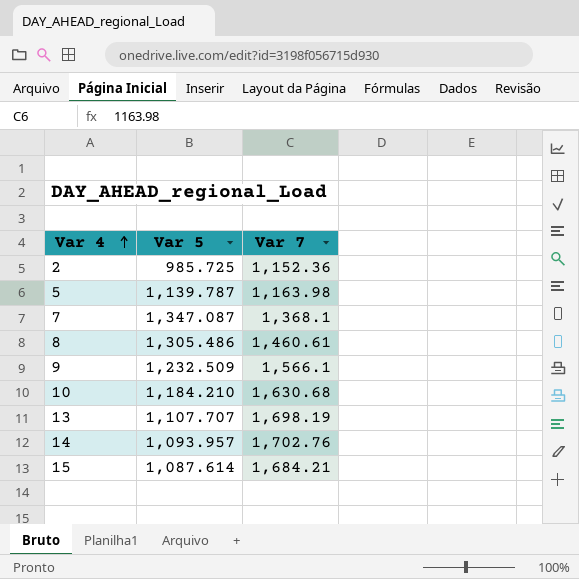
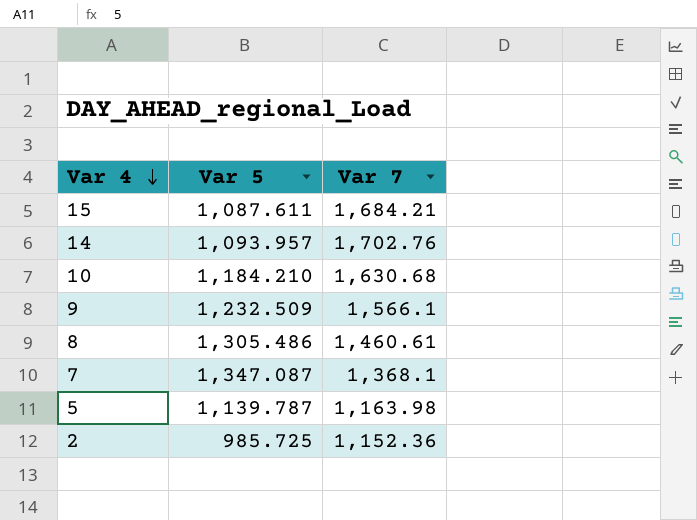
row order: Var 4 ascending -> Var 4 descending
row 13: 1,107.707 | 1,698.19 -> none
15 | Var 5: 1,087.614 -> 1,087.611

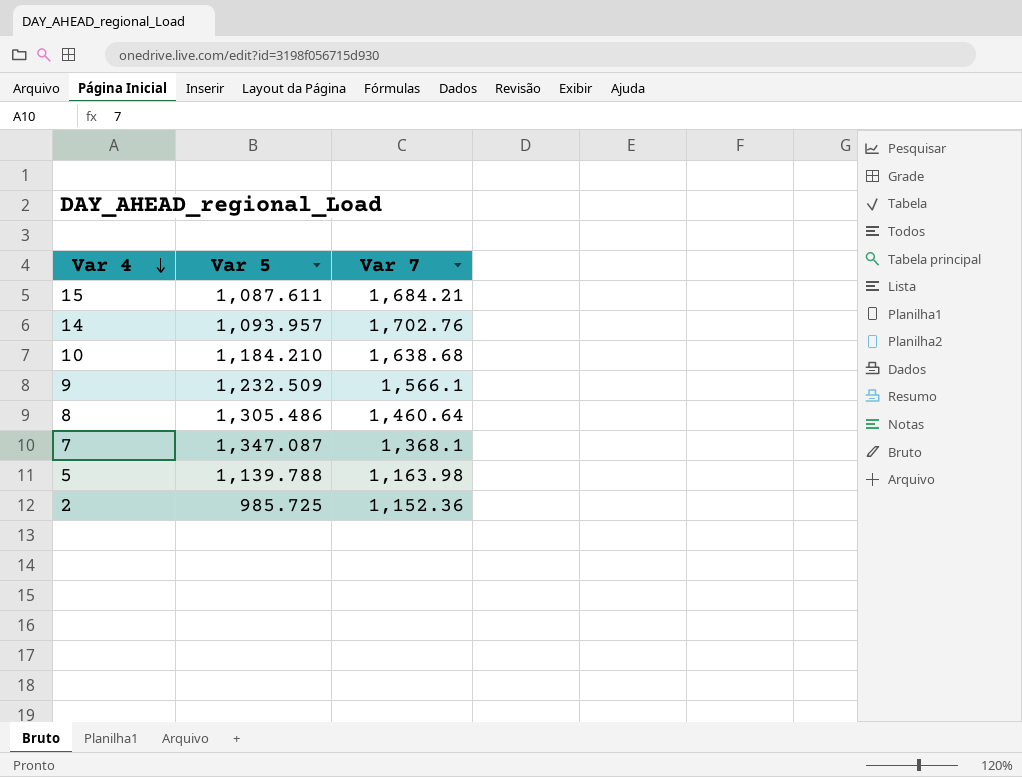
10 | Var 7: 1,630.68 -> 1,638.68
8 | Var 7: 1,460.61 -> 1,460.64
5 | Var 5: 1,139.787 -> 1,139.788

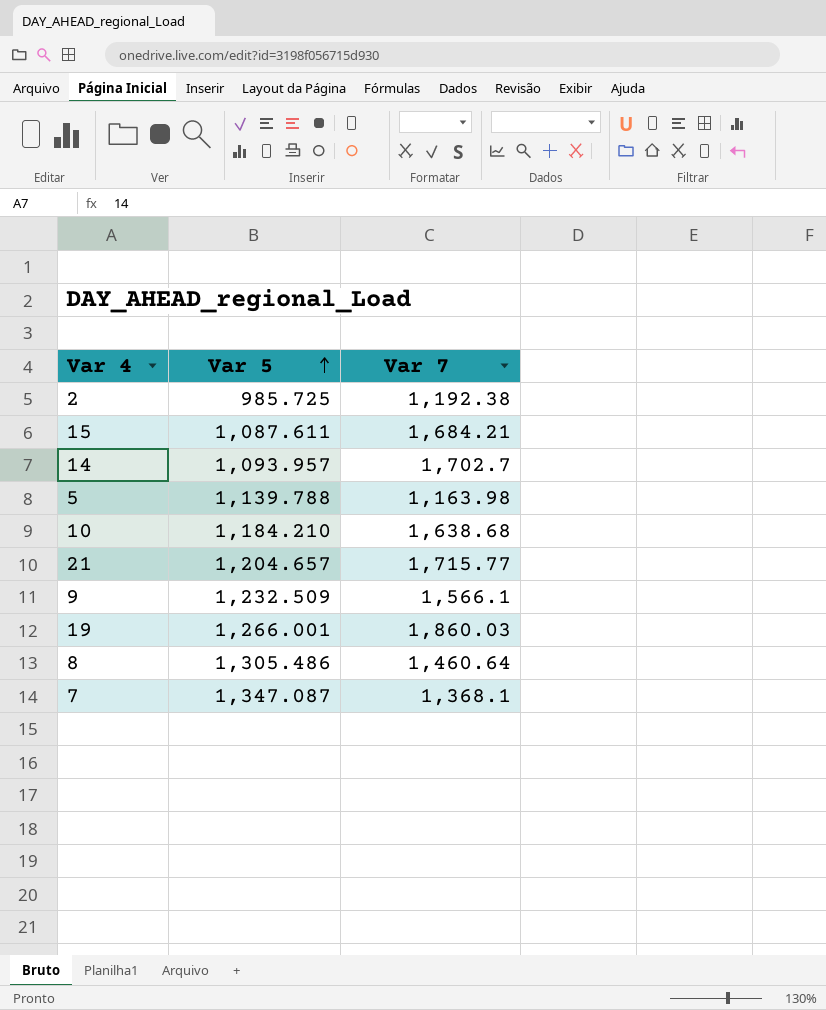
row order: Var 4 descending -> Var 5 ascending
2 | Var 7: 1,152.36 -> 1,192.38
14 | Var 7: 1,702.76 -> 1,702.7
row 21: none -> 1,204.657 | 1,715.77
row 19: none -> 1,266.001 | 1,860.03

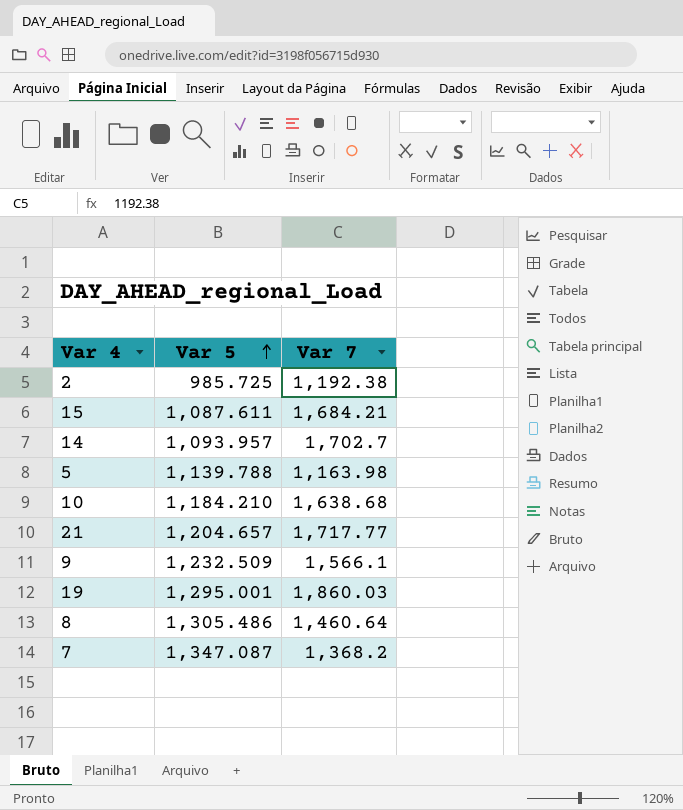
21 | Var 7: 1,715.77 -> 1,717.77
19 | Var 5: 1,266.001 -> 1,295.001
7 | Var 7: 1,368.1 -> 1,368.2

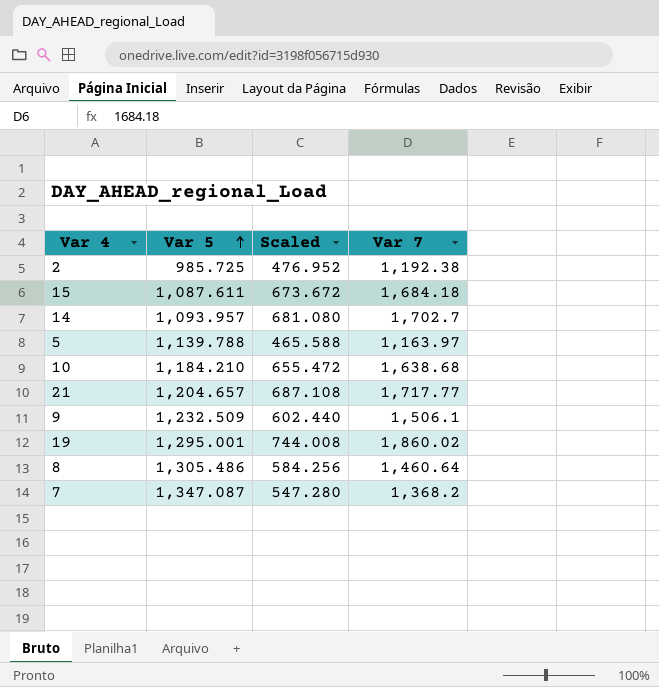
column Scaled | formula: none -> [Var 7] * 0.4
15 | Var 7: 1,684.21 -> 1,684.18
5 | Var 7: 1,163.98 -> 1,163.97
9 | Var 7: 1,566.1 -> 1,506.1
19 | Var 7: 1,860.03 -> 1,860.02

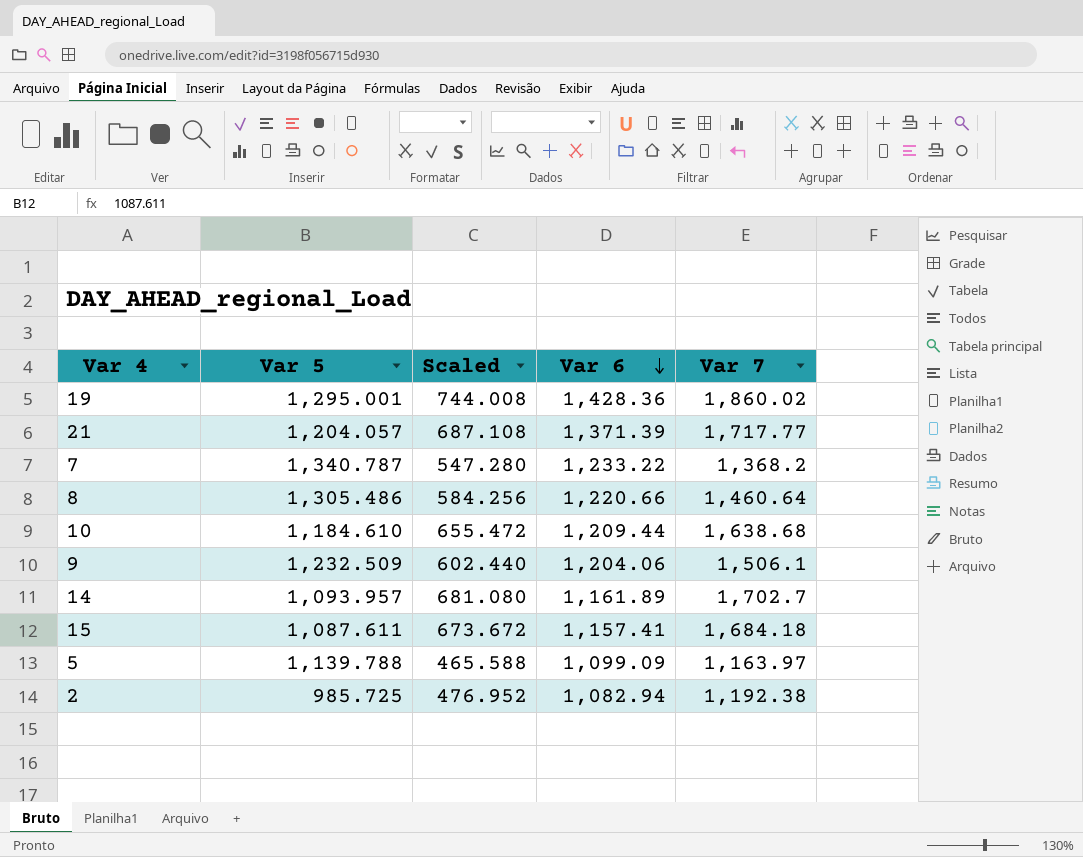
row order: Var 5 ascending -> Var 6 descending
column Var 6 | position: none -> 4
21 | Var 5: 1,204.657 -> 1,204.057
7 | Var 5: 1,347.087 -> 1,340.787
10 | Var 5: 1,184.210 -> 1,184.610

